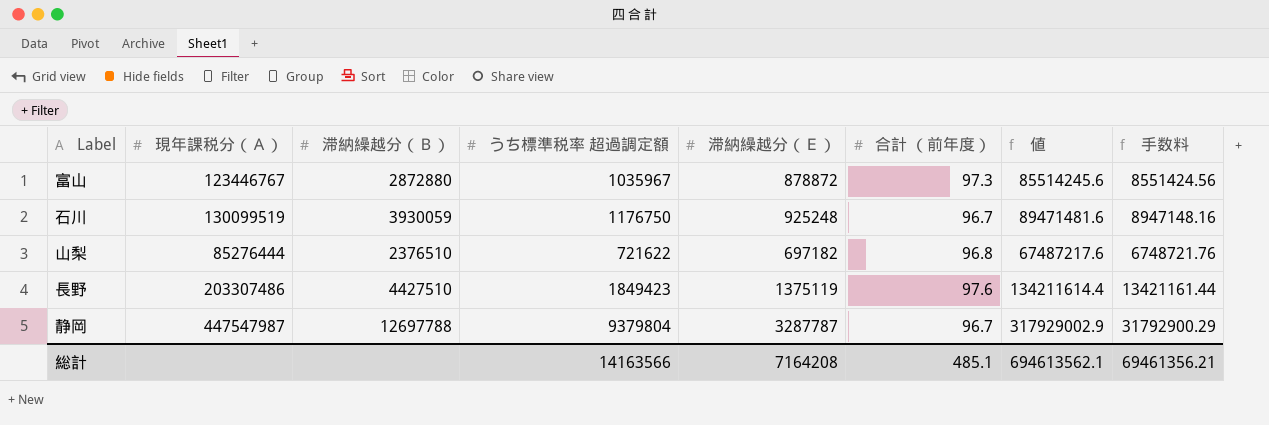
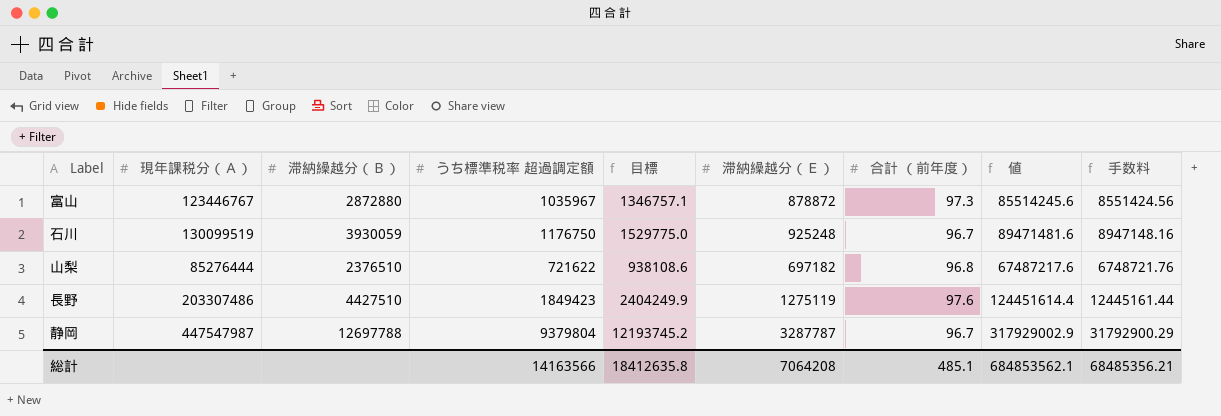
column 目標 | formula: none -> [うち標準税率 超過調定額] * 1.3
長野 | 滞納繰越分（Ｅ）: 1375119 -> 1275119
長野 | 値: 134211614.4 -> 124451614.4
長野 | 手数料: 13421161.44 -> 12445161.44
総計 | 滞納繰越分（Ｅ）: 7164208 -> 7064208
総計 | 値: 694613562.1 -> 684853562.1
総計 | 手数料: 69461356.21 -> 68485356.21

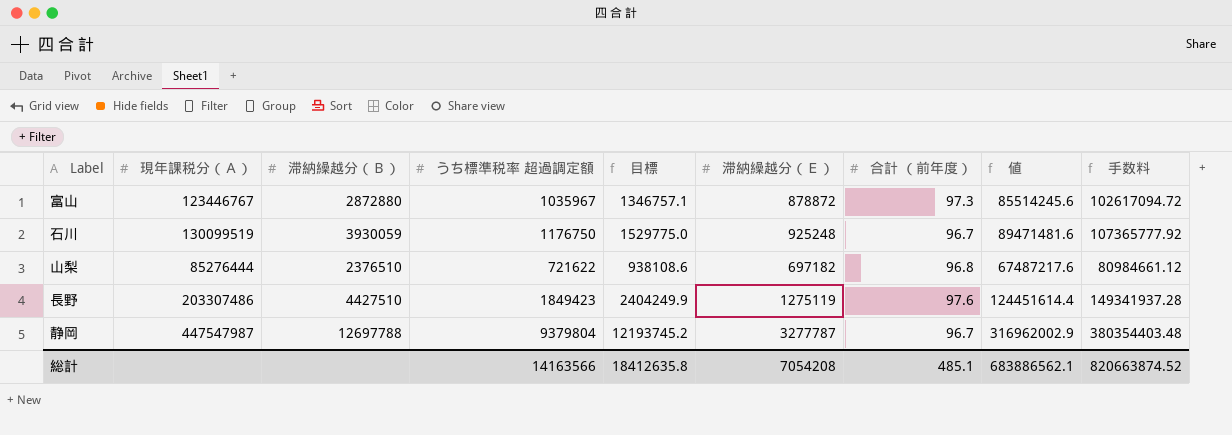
column 手数料 | formula: [値] * 0.1 -> [値] * 1.2
静岡 | 滞納繰越分（Ｅ）: 3287787 -> 3277787
静岡 | 値: 317929002.9 -> 316962002.9
総計 | 滞納繰越分（Ｅ）: 7064208 -> 7054208
総計 | 値: 684853562.1 -> 683886562.1
総計 | 手数料: 68485356.21 -> 820663874.52

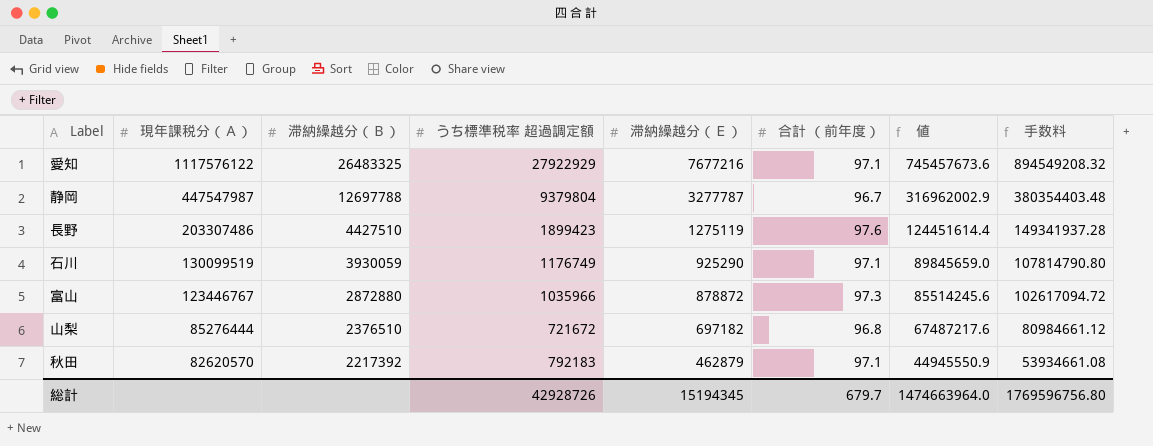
row order: none -> 現年課税分（Ａ） descending
column 目標 | formula: [うち標準税率 超過調定額] * 1.3 -> none
row 愛知: none -> 1117576122 | 26483325 | 27922929 | 7677216 | 97.1 | 745457673.6 | 894549208.32
長野 | うち標準税率 超過調定額: 1849423 -> 1899423
石川 | うち標準税率 超過調定額: 1176750 -> 1176749
石川 | 滞納繰越分（Ｅ）: 925248 -> 925290
石川 | 合計 （前年度）: 96.7 -> 97.1
石川 | 値: 89471481.6 -> 89845659.0
石川 | 手数料: 107365777.92 -> 107814790.80
富山 | うち標準税率 超過調定額: 1035967 -> 1035966
山梨 | うち標準税率 超過調定額: 721622 -> 721672
row 秋田: none -> 82620570 | 2217392 | 792183 | 462879 | 97.1 | 44945550.9 | 53934661.08
総計 | うち標準税率 超過調定額: 14163566 -> 42928726
総計 | 滞納繰越分（Ｅ）: 7054208 -> 15194345
総計 | 合計 （前年度）: 485.1 -> 679.7
総計 | 値: 683886562.1 -> 1474663964.0
総計 | 手数料: 820663874.52 -> 1769596756.80

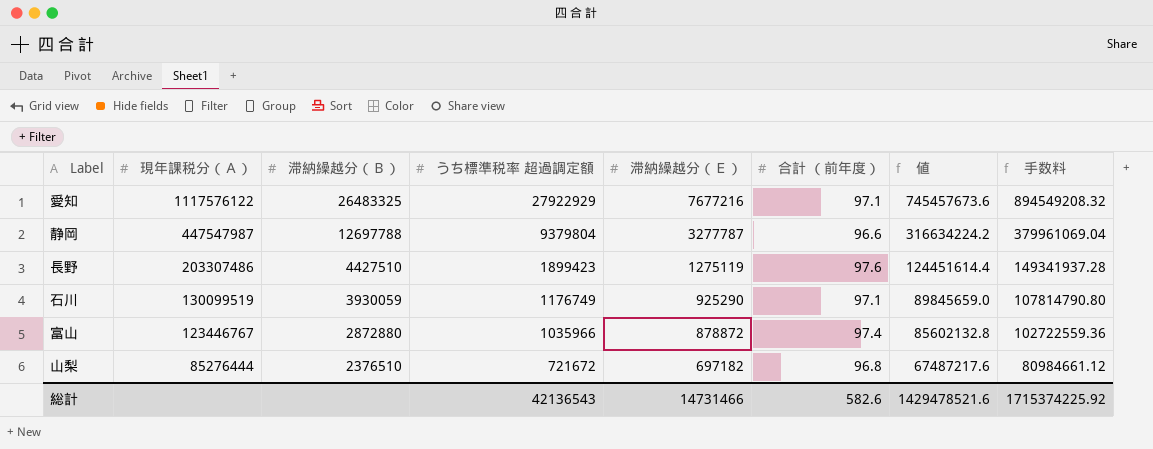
row 秋田: 82620570 | 2217392 | 792183 | 462879 | 97.1 | 44945550.9 | 53934661.08 -> none
静岡 | 合計 （前年度）: 96.7 -> 96.6
静岡 | 値: 316962002.9 -> 316634224.2
静岡 | 手数料: 380354403.48 -> 379961069.04
富山 | 合計 （前年度）: 97.3 -> 97.4
富山 | 値: 85514245.6 -> 85602132.8
富山 | 手数料: 102617094.72 -> 102722559.36
総計 | うち標準税率 超過調定額: 42928726 -> 42136543
総計 | 滞納繰越分（Ｅ）: 15194345 -> 14731466
総計 | 合計 （前年度）: 679.7 -> 582.6
総計 | 値: 1474663964.0 -> 1429478521.6
総計 | 手数料: 1769596756.80 -> 1715374225.92

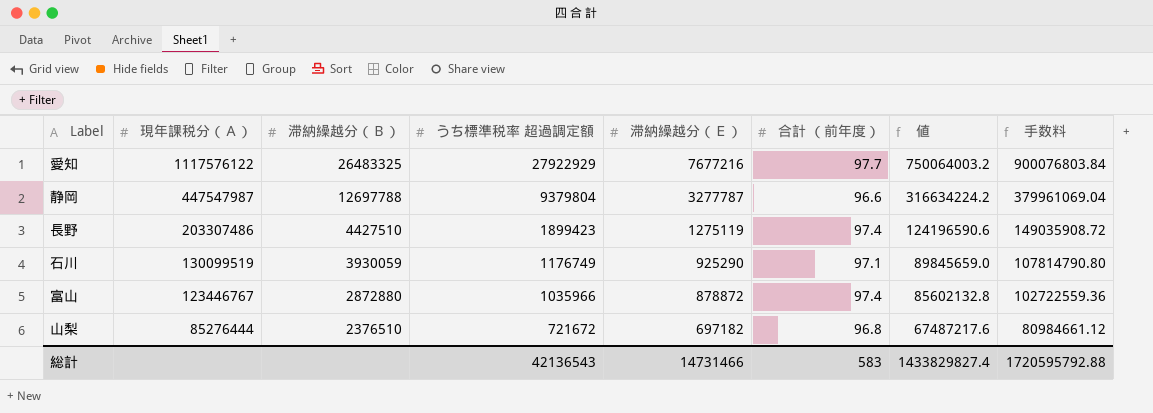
愛知 | 合計 （前年度）: 97.1 -> 97.7
愛知 | 値: 745457673.6 -> 750064003.2
愛知 | 手数料: 894549208.32 -> 900076803.84
長野 | 合計 （前年度）: 97.6 -> 97.4
長野 | 値: 124451614.4 -> 124196590.6
長野 | 手数料: 149341937.28 -> 149035908.72
総計 | 合計 （前年度）: 582.6 -> 583
総計 | 値: 1429478521.6 -> 1433829827.4
総計 | 手数料: 1715374225.92 -> 1720595792.88

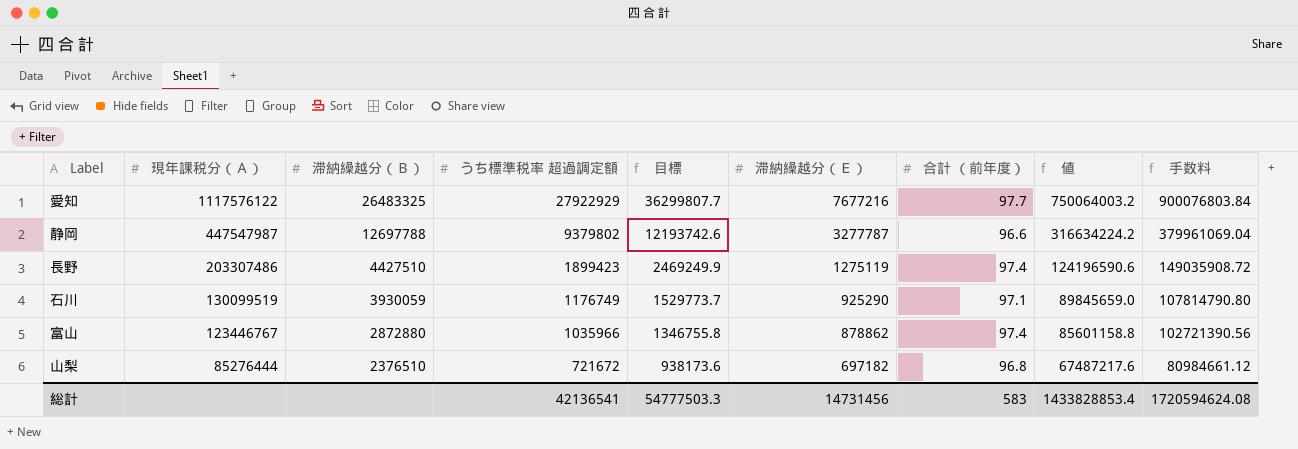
column 目標 | formula: none -> [うち標準税率 超過調定額] * 1.3
静岡 | うち標準税率 超過調定額: 9379804 -> 9379802
富山 | 滞納繰越分（Ｅ）: 878872 -> 878862
富山 | 値: 85602132.8 -> 85601158.8
富山 | 手数料: 102722559.36 -> 102721390.56
総計 | うち標準税率 超過調定額: 42136543 -> 42136541
総計 | 滞納繰越分（Ｅ）: 14731466 -> 14731456
総計 | 値: 1433829827.4 -> 1433828853.4
総計 | 手数料: 1720595792.88 -> 1720594624.08

